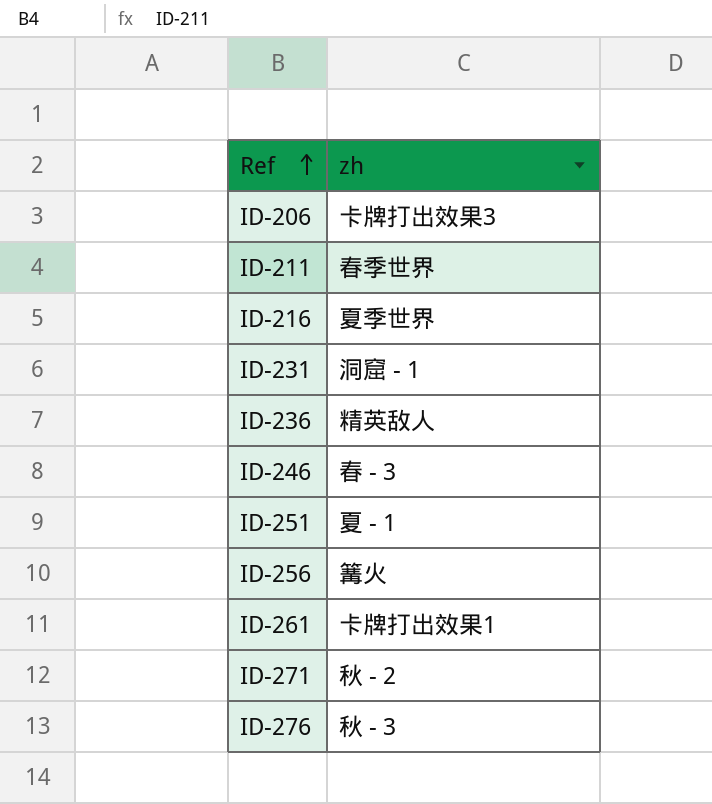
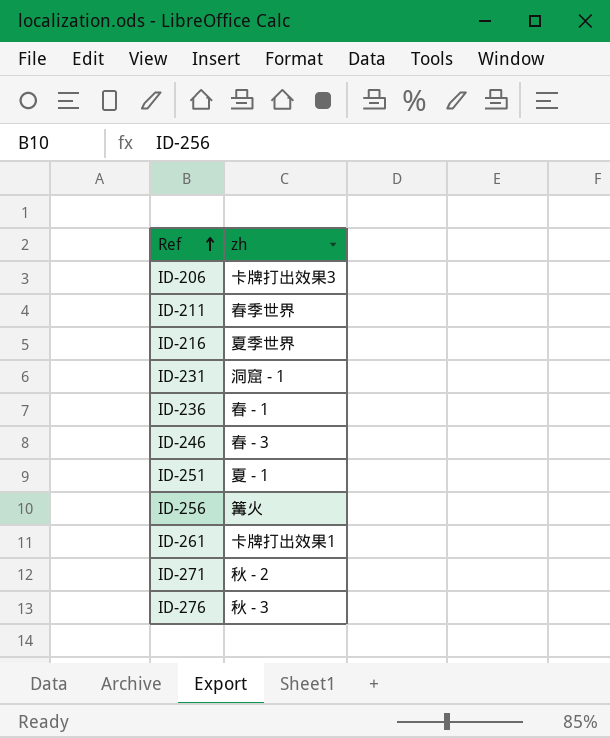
ID-236 | zh: 精英敌人 -> 春 - 1

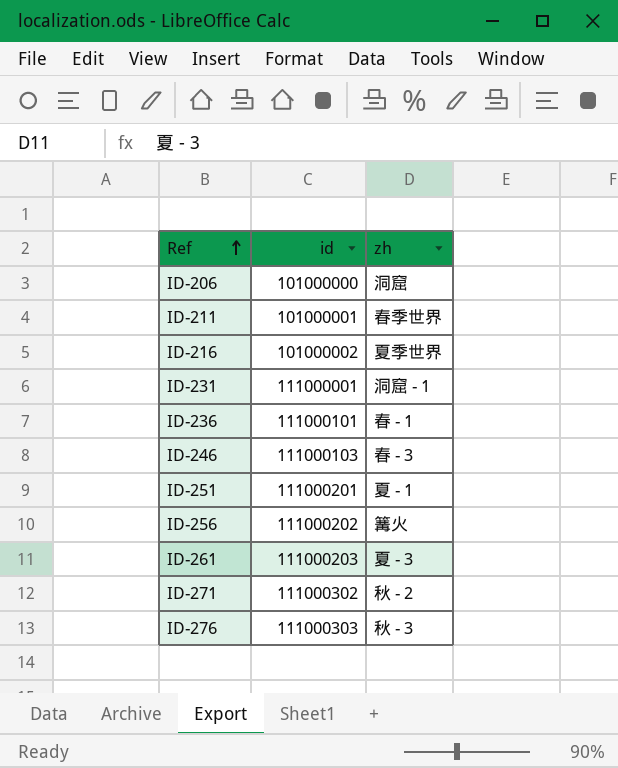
column id | position: none -> 2
ID-206 | zh: 卡牌打出效果3 -> 洞窟
ID-261 | zh: 卡牌打出效果1 -> 夏 - 3

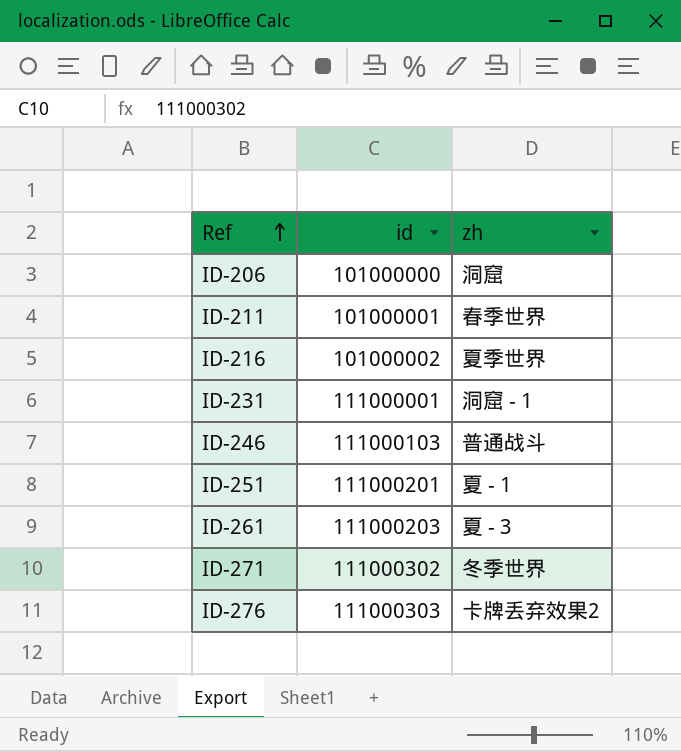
row ID-236: 111000101 | 春 - 1 -> none
row ID-256: 111000202 | 篝火 -> none
ID-246 | zh: 春 - 3 -> 普通战斗
ID-271 | zh: 秋 - 2 -> 冬季世界
ID-276 | zh: 秋 - 3 -> 卡牌丢弃效果2

